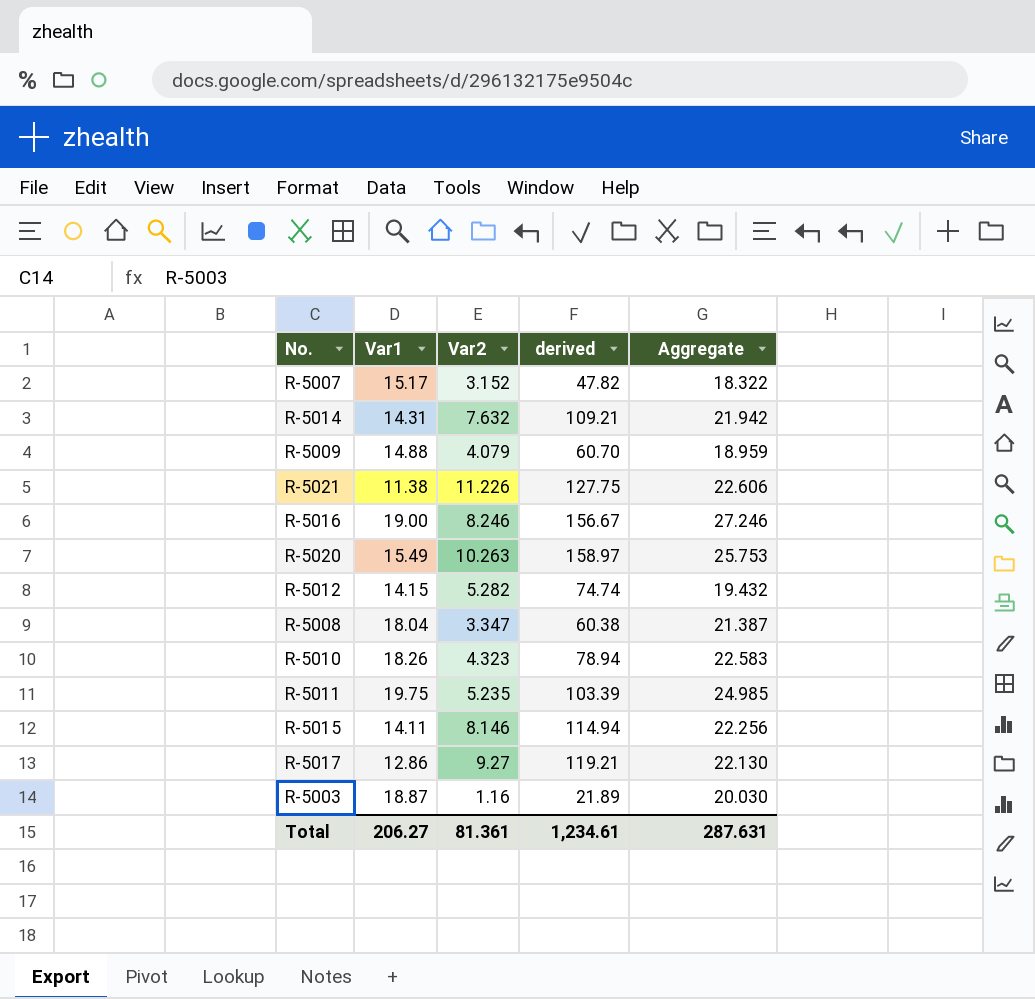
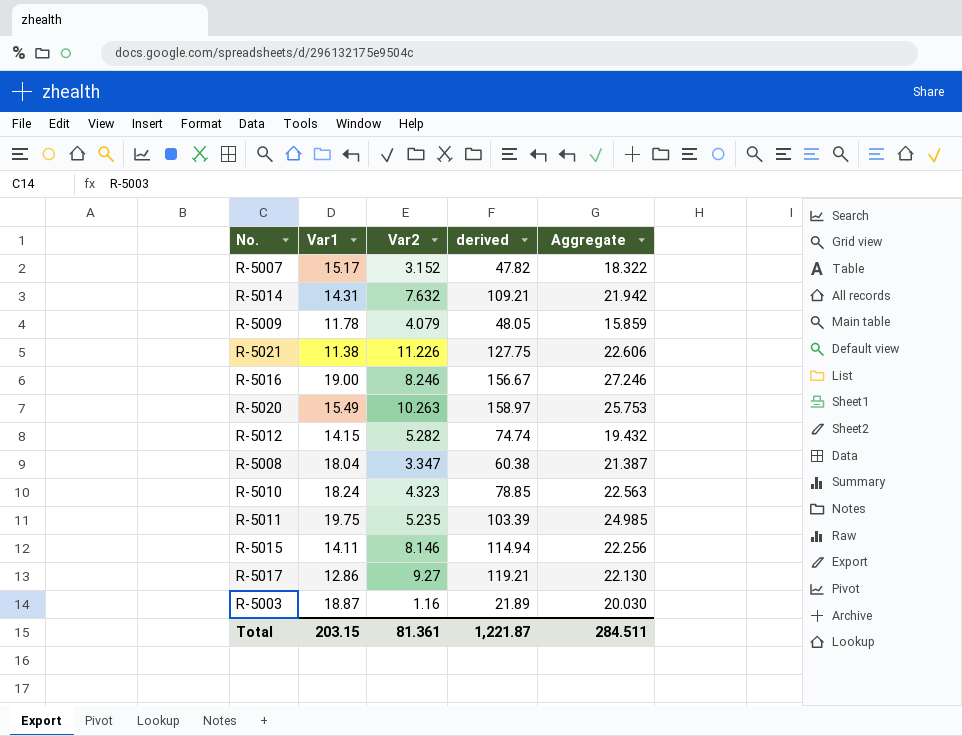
R-5009 | Var1: 14.88 -> 11.78
R-5009 | derived: 60.70 -> 48.05
R-5009 | Aggregate: 18.959 -> 15.859
R-5010 | Var1: 18.26 -> 18.24
R-5010 | derived: 78.94 -> 78.85
R-5010 | Aggregate: 22.583 -> 22.563
Total | Var1: 206.27 -> 203.15
Total | derived: 1,234.61 -> 1,221.87
Total | Aggregate: 287.631 -> 284.511

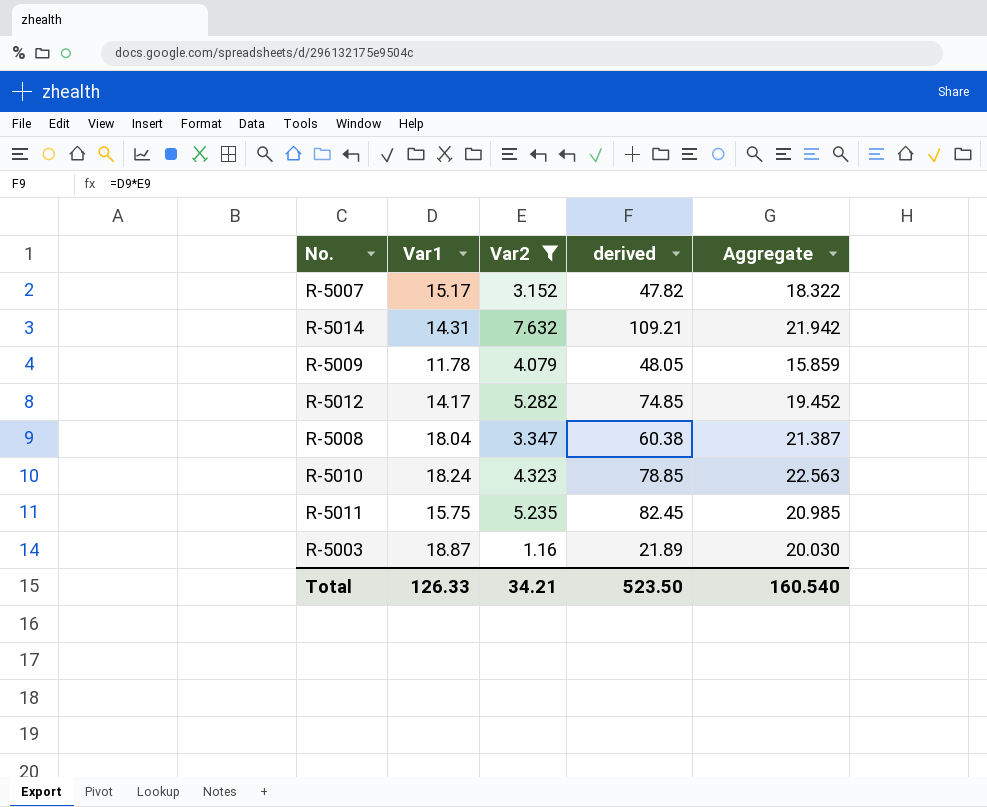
filter: none -> Var2 <= 7.632
R-5012 | Var1: 14.15 -> 14.17
R-5012 | derived: 74.74 -> 74.85
R-5012 | Aggregate: 19.432 -> 19.452
R-5011 | Var1: 19.75 -> 15.75
R-5011 | derived: 103.39 -> 82.45
R-5011 | Aggregate: 24.985 -> 20.985
Total | Var1: 203.15 -> 126.33
Total | Var2: 81.361 -> 34.21
Total | derived: 1,221.87 -> 523.50
Total | Aggregate: 284.511 -> 160.540

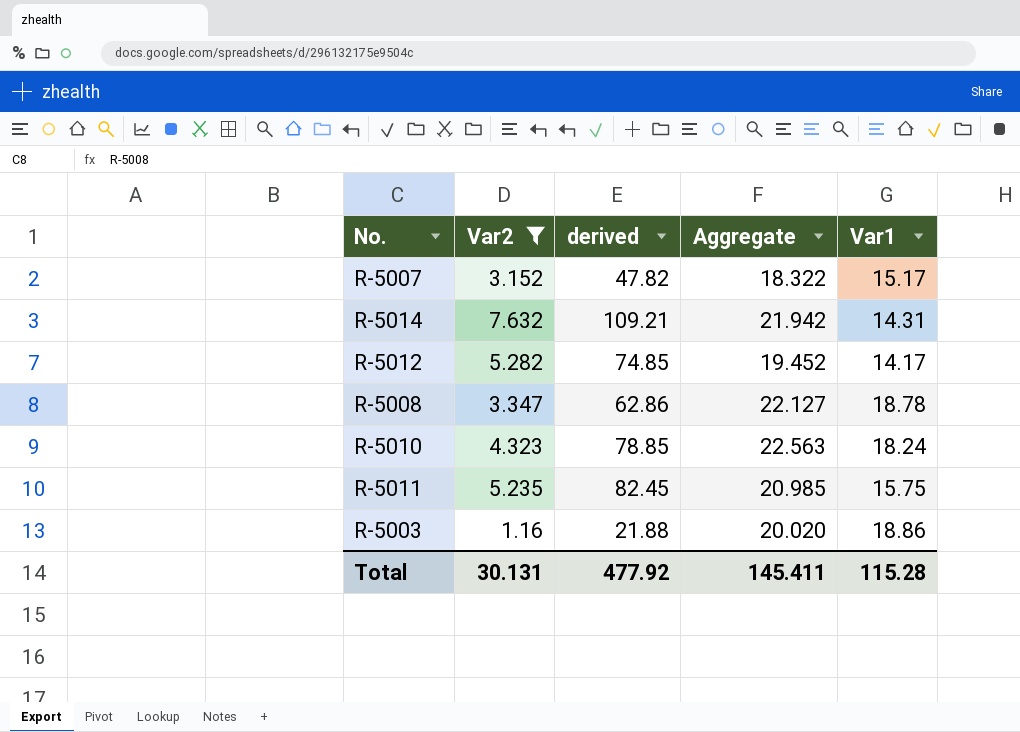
column Var1 | position: 2 -> 5
row R-5009: 11.78 | 4.079 | 48.05 | 15.859 -> none
R-5008 | derived: 60.38 -> 62.86
R-5008 | Aggregate: 21.387 -> 22.127
R-5008 | Var1: 18.04 -> 18.78
R-5003 | derived: 21.89 -> 21.88
R-5003 | Aggregate: 20.030 -> 20.020
R-5003 | Var1: 18.87 -> 18.86
Total | Var2: 34.21 -> 30.131
Total | derived: 523.50 -> 477.92
Total | Aggregate: 160.540 -> 145.411
Total | Var1: 126.33 -> 115.28

